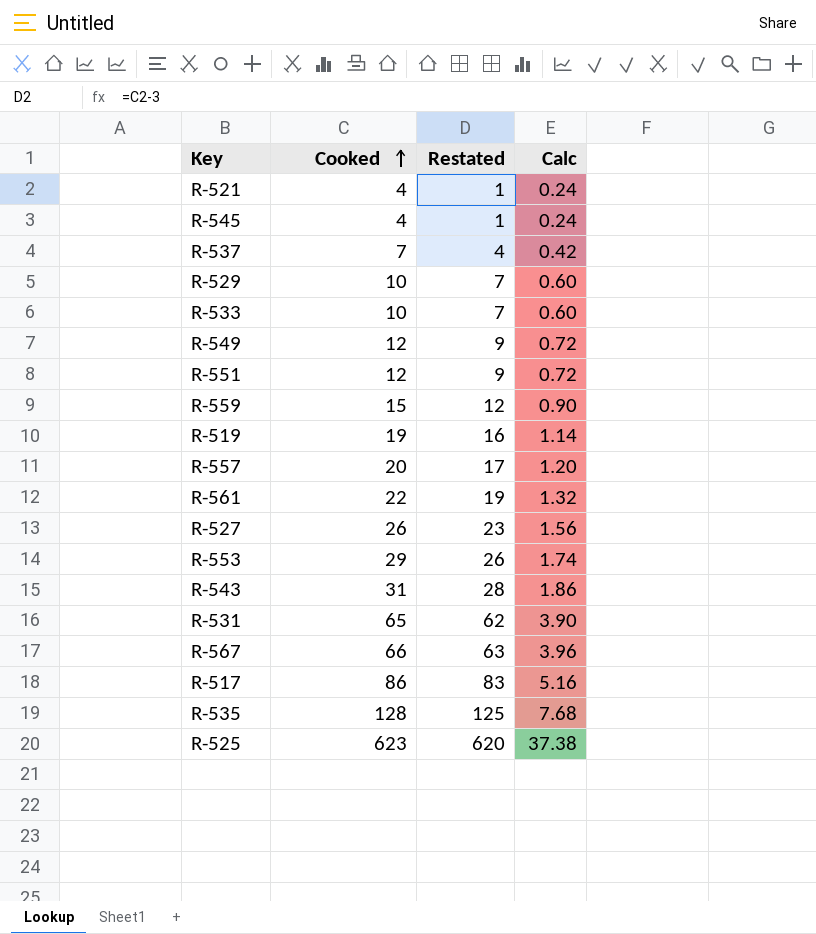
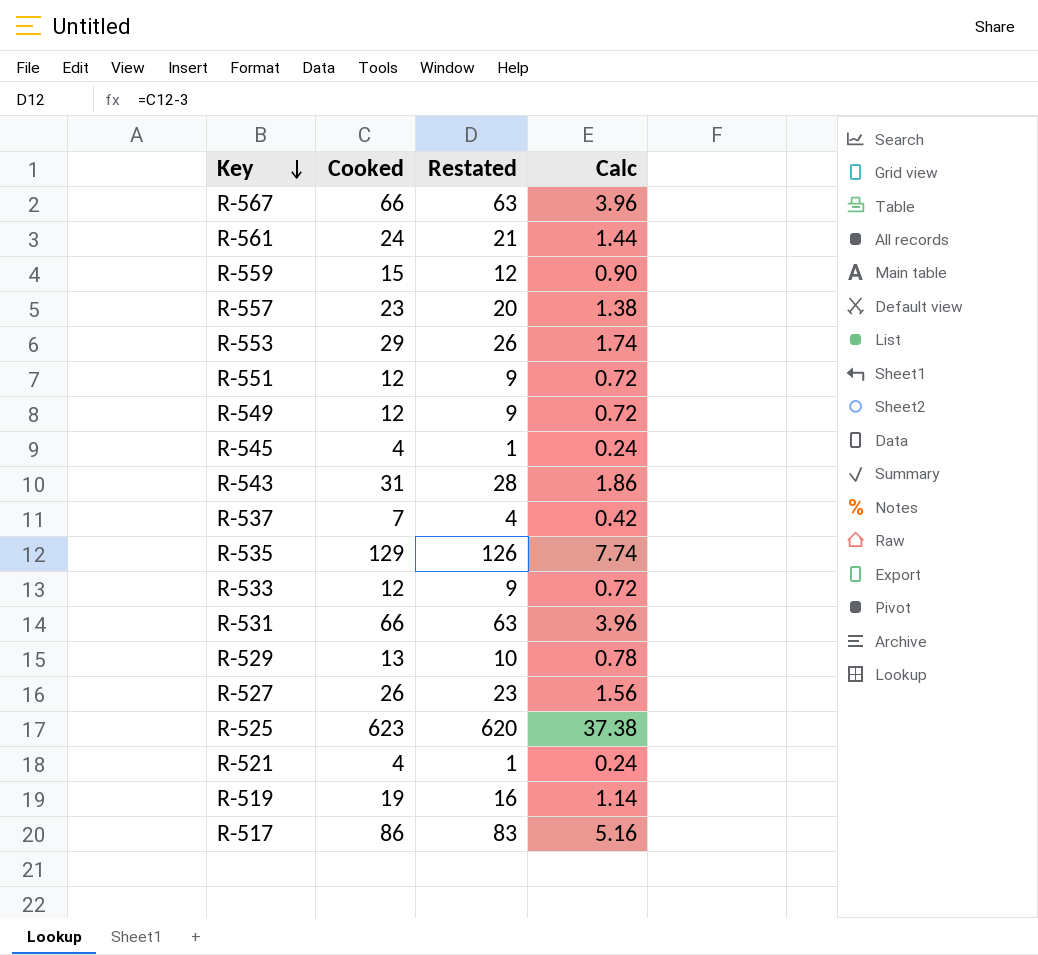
row order: Cooked ascending -> Key descending
R-561 | Cooked: 22 -> 24
R-561 | Restated: 19 -> 21
R-561 | Calc: 1.32 -> 1.44
R-557 | Cooked: 20 -> 23
R-557 | Restated: 17 -> 20
R-557 | Calc: 1.20 -> 1.38
R-535 | Cooked: 128 -> 129
R-535 | Restated: 125 -> 126
R-535 | Calc: 7.68 -> 7.74
R-533 | Cooked: 10 -> 12
R-533 | Restated: 7 -> 9
R-533 | Calc: 0.60 -> 0.72
R-531 | Cooked: 65 -> 66
R-531 | Restated: 62 -> 63
R-531 | Calc: 3.90 -> 3.96
R-529 | Cooked: 10 -> 13
R-529 | Restated: 7 -> 10
R-529 | Calc: 0.60 -> 0.78

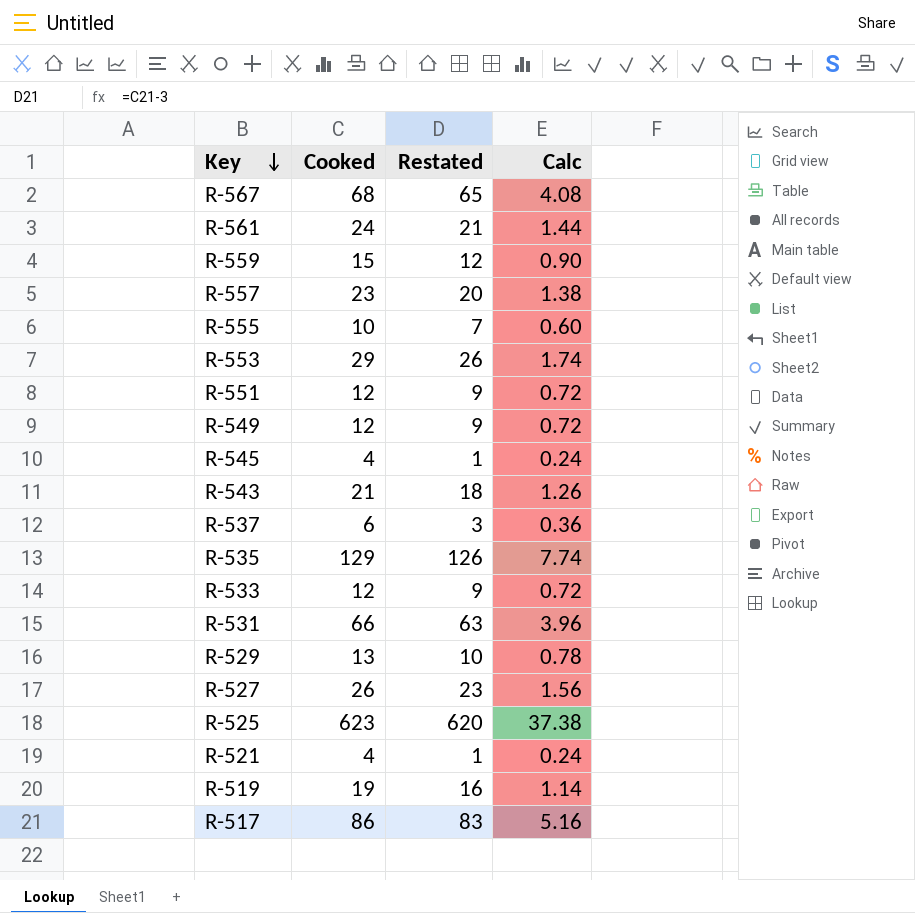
R-567 | Cooked: 66 -> 68
R-567 | Restated: 63 -> 65
R-567 | Calc: 3.96 -> 4.08
row R-555: none -> 10 | 7 | 0.60
R-543 | Cooked: 31 -> 21
R-543 | Restated: 28 -> 18
R-543 | Calc: 1.86 -> 1.26
R-537 | Cooked: 7 -> 6
R-537 | Restated: 4 -> 3
R-537 | Calc: 0.42 -> 0.36

